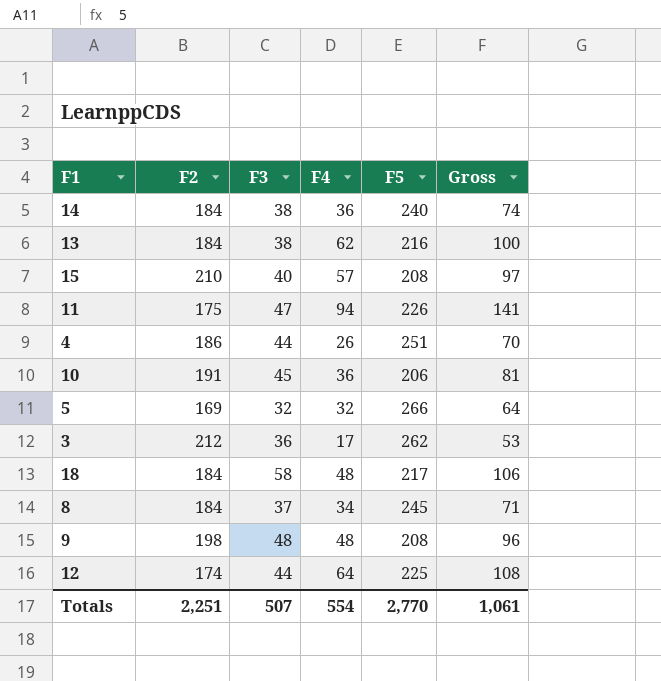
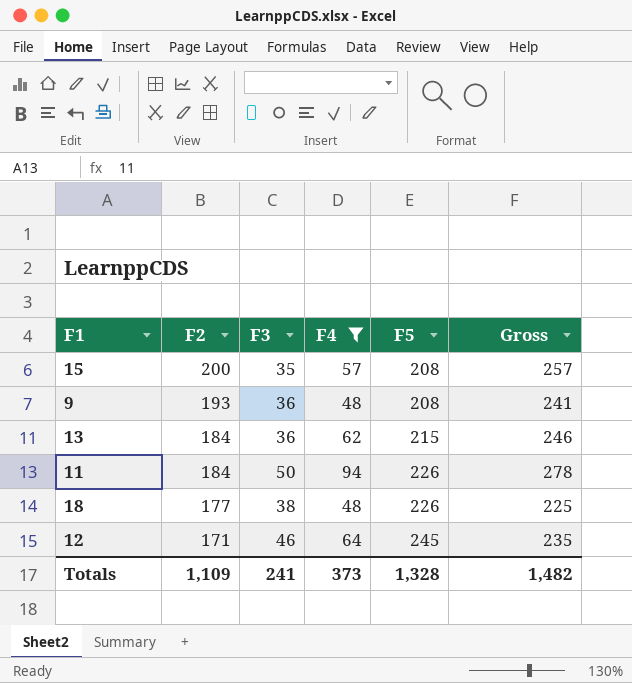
filter: none -> F4 >= 48
row order: none -> F2 descending
column Gross | formula: [F3] + [F4] -> [F2] + [F4]
15 | F2: 210 -> 200
15 | F3: 40 -> 35
9 | F2: 198 -> 193
9 | F3: 48 -> 36
13 | F3: 38 -> 36
13 | F5: 216 -> 215
11 | F2: 175 -> 184
11 | F3: 47 -> 50
18 | F2: 184 -> 177
18 | F3: 58 -> 38
18 | F5: 217 -> 226
12 | F2: 174 -> 171
12 | F3: 44 -> 46
12 | F5: 225 -> 245
Totals | F2: 2,251 -> 1,109
Totals | F3: 507 -> 241
Totals | F4: 554 -> 373
Totals | F5: 2,770 -> 1,328
Totals | Gross: 1,061 -> 1,482

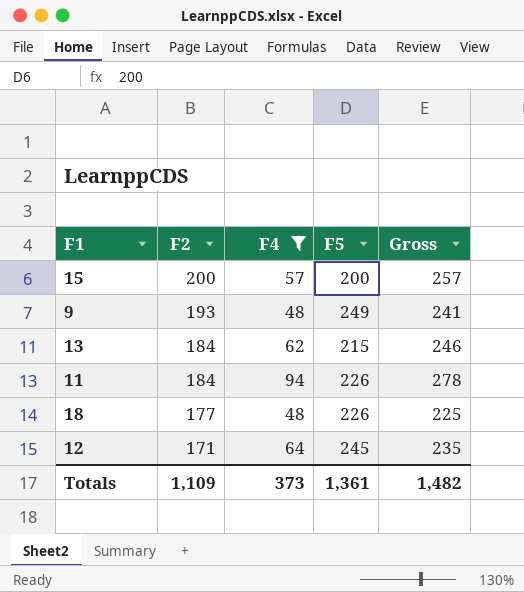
column F3 | position: 3 -> none
15 | F5: 208 -> 200
9 | F5: 208 -> 249
Totals | F5: 1,328 -> 1,361

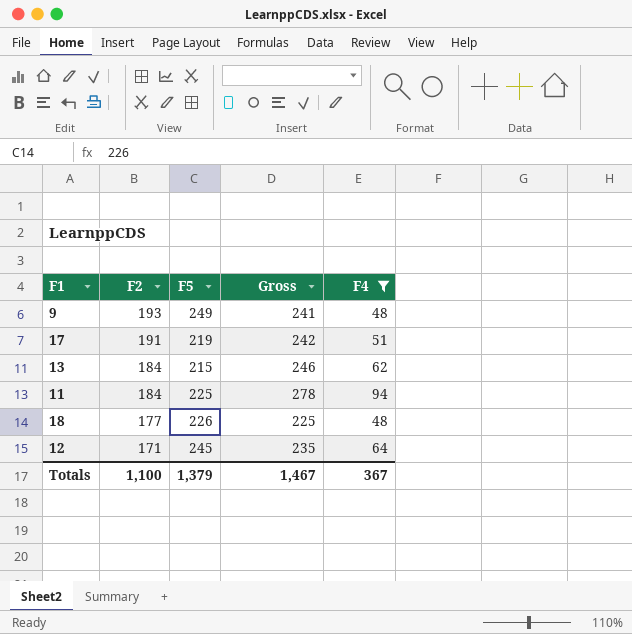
column F4 | position: 3 -> 5
row 15: 200 | 57 | 200 | 257 -> none
row 17: none -> 191 | 219 | 242 | 51
11 | F5: 226 -> 225
Totals | F2: 1,109 -> 1,100
Totals | F5: 1,361 -> 1,379
Totals | Gross: 1,482 -> 1,467
Totals | F4: 373 -> 367

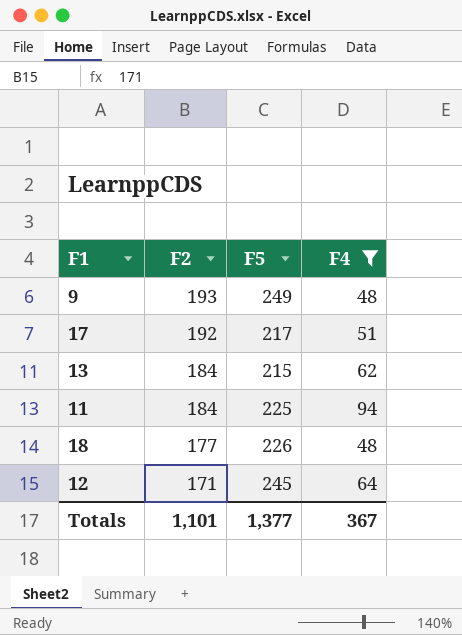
column Gross | formula: [F2] + [F4] -> none
17 | F2: 191 -> 192
17 | F5: 219 -> 217
Totals | F2: 1,100 -> 1,101
Totals | F5: 1,379 -> 1,377

